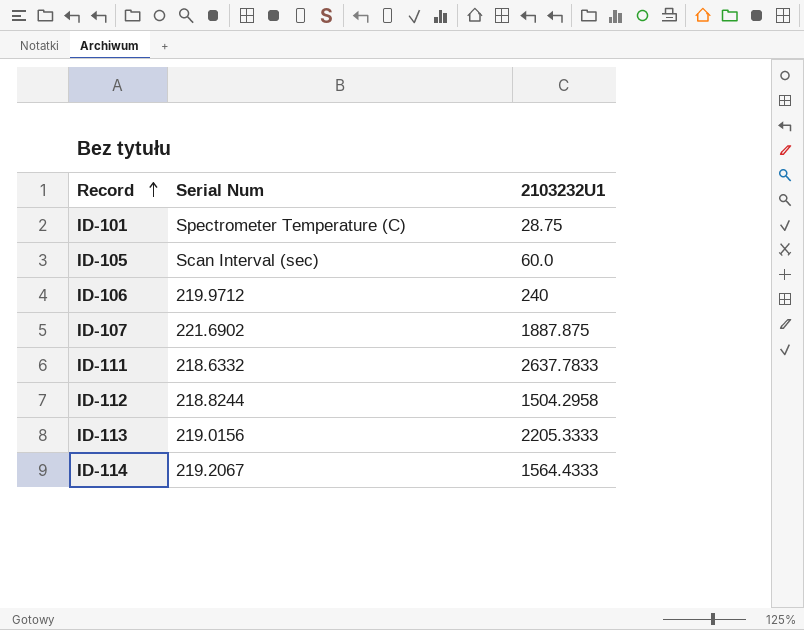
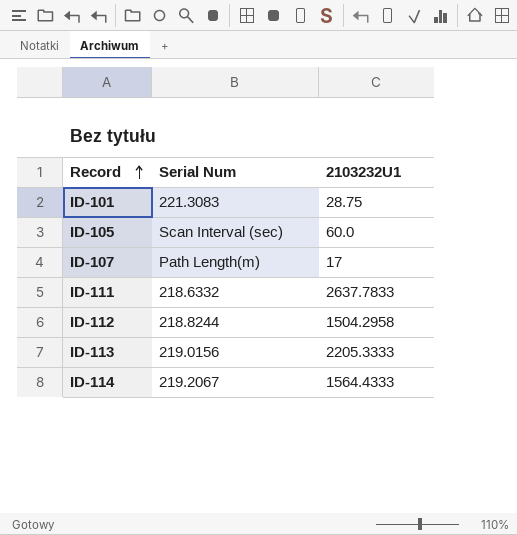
row ID-106: 219.9712 | 240 -> none
ID-101 | Serial Num: Spectrometer Temperature (C) -> 221.3083
ID-107 | Serial Num: 221.6902 -> Path Length(m)
ID-107 | 2103232U1: 1887.875 -> 17

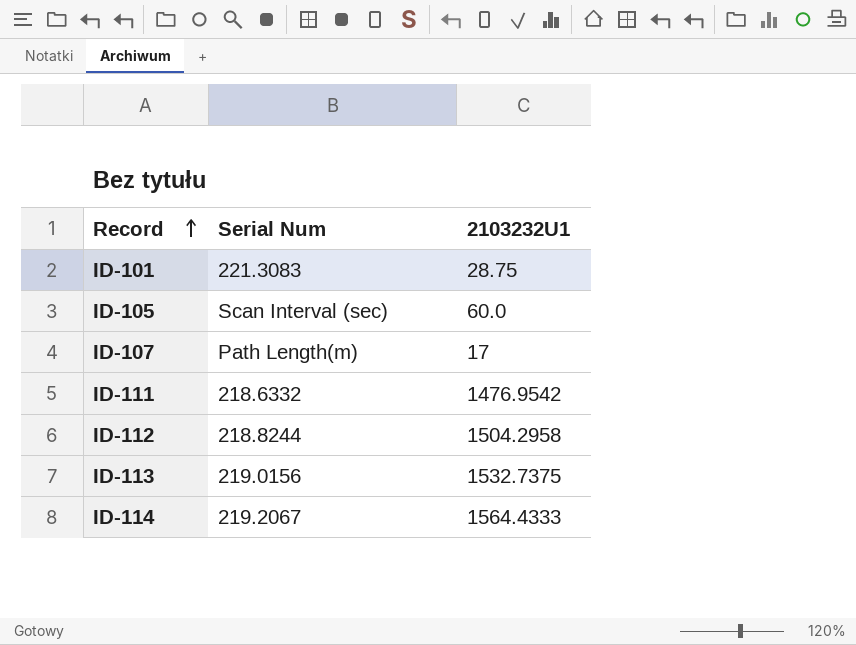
ID-111 | 2103232U1: 2637.7833 -> 1476.9542
ID-113 | 2103232U1: 2205.3333 -> 1532.7375

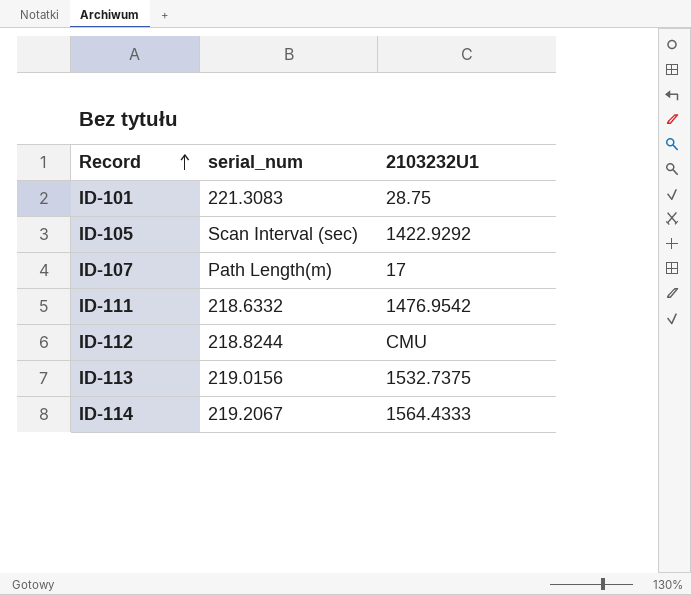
column name: Serial Num -> serial_num
ID-105 | 2103232U1: 60.0 -> 1422.9292
ID-112 | 2103232U1: 1504.2958 -> CMU

